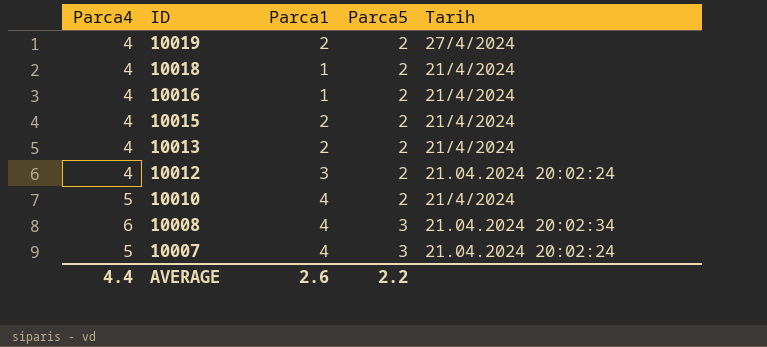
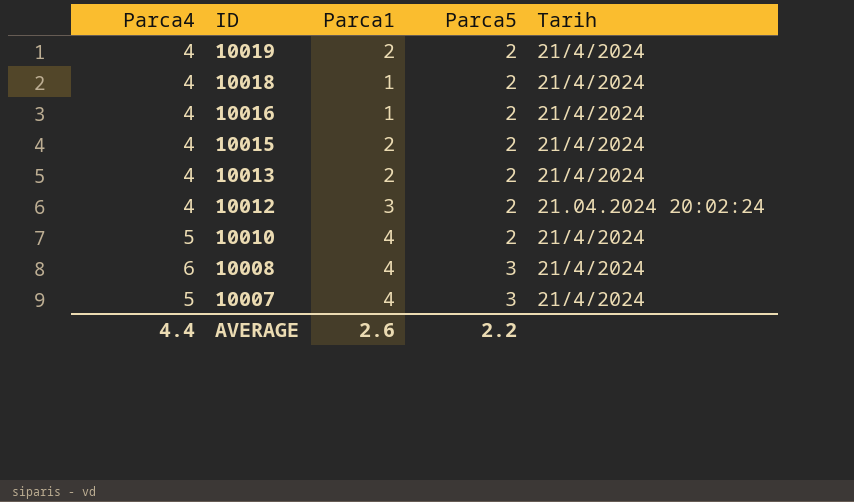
10019 | Tarih: 27/4/2024 -> 21/4/2024
10008 | Tarih: 21.04.2024 20:02:34 -> 21/4/2024
10007 | Tarih: 21.04.2024 20:02:24 -> 21/4/2024

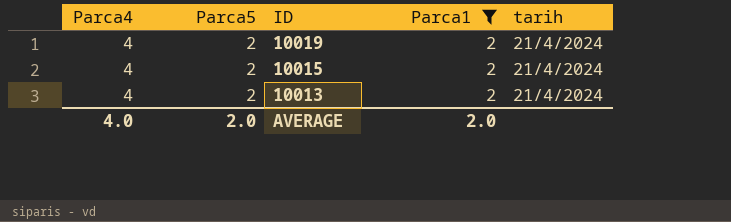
filter: none -> Parca1 = 2
column Parca5 | position: 4 -> 2
column name: Tarih -> tarih
AVERAGE | Parca4: 4.4 -> 4.0
AVERAGE | Parca5: 2.2 -> 2.0
AVERAGE | Parca1: 2.6 -> 2.0

